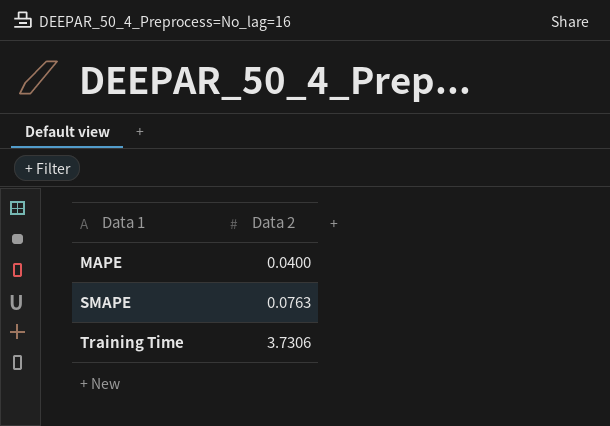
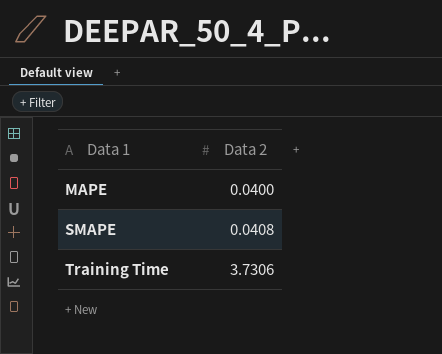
SMAPE | Data 2: 0.0763 -> 0.0408

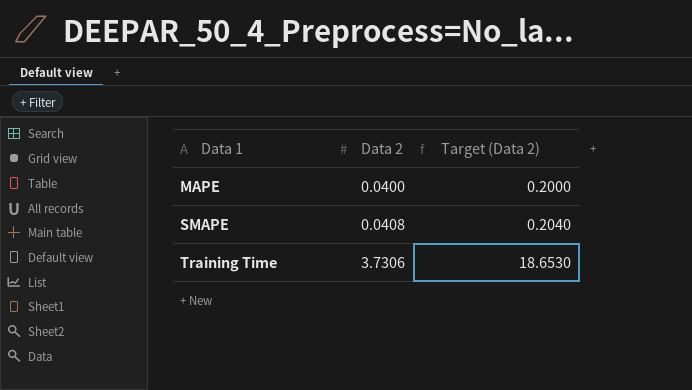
column Target (Data 2) | formula: none -> [Data 2] * 5

